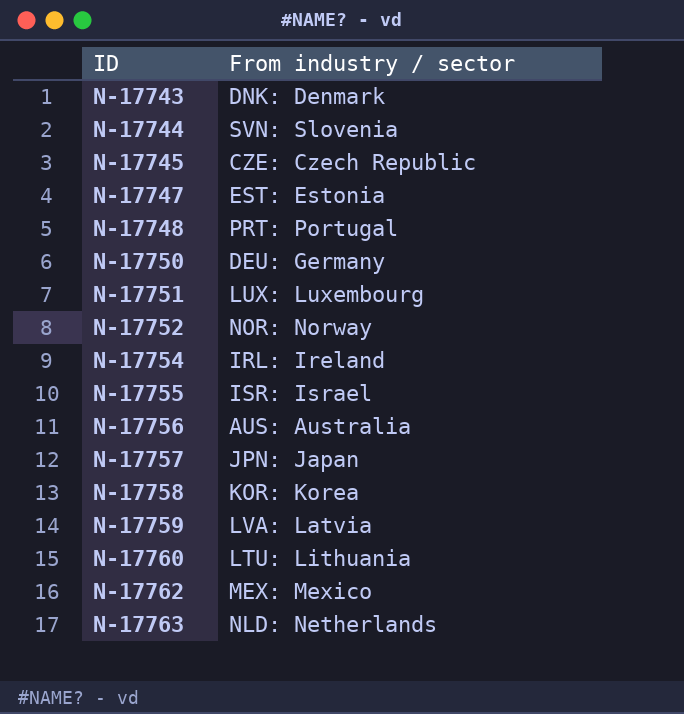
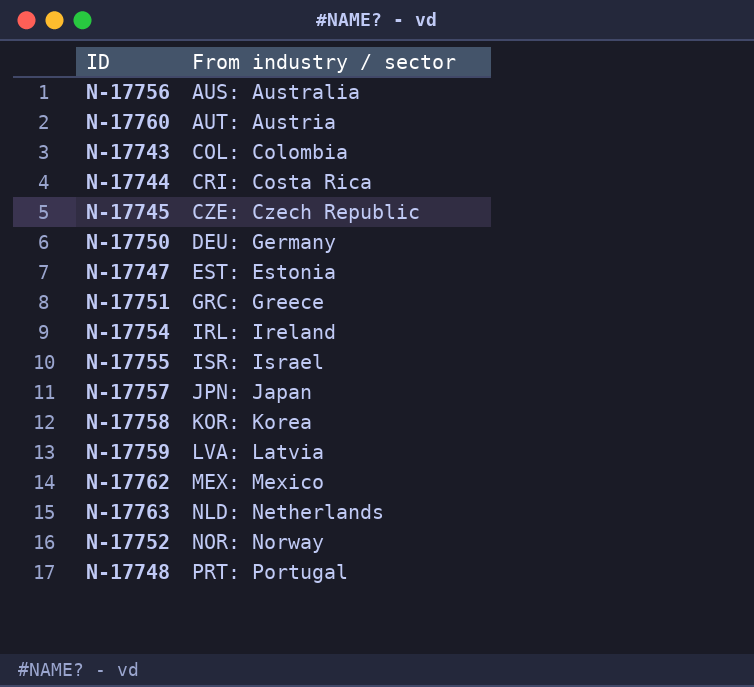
row order: ID ascending -> From industry / sector ascending
N-17760 | From industry / sector: LTU: Lithuania -> AUT: Austria
N-17743 | From industry / sector: DNK: Denmark -> COL: Colombia
N-17744 | From industry / sector: SVN: Slovenia -> CRI: Costa Rica
N-17751 | From industry / sector: LUX: Luxembourg -> GRC: Greece

